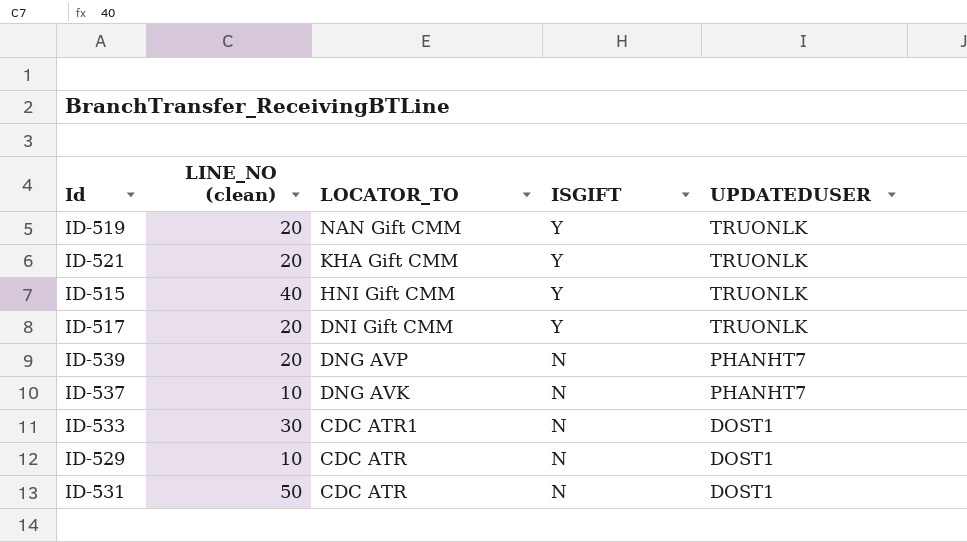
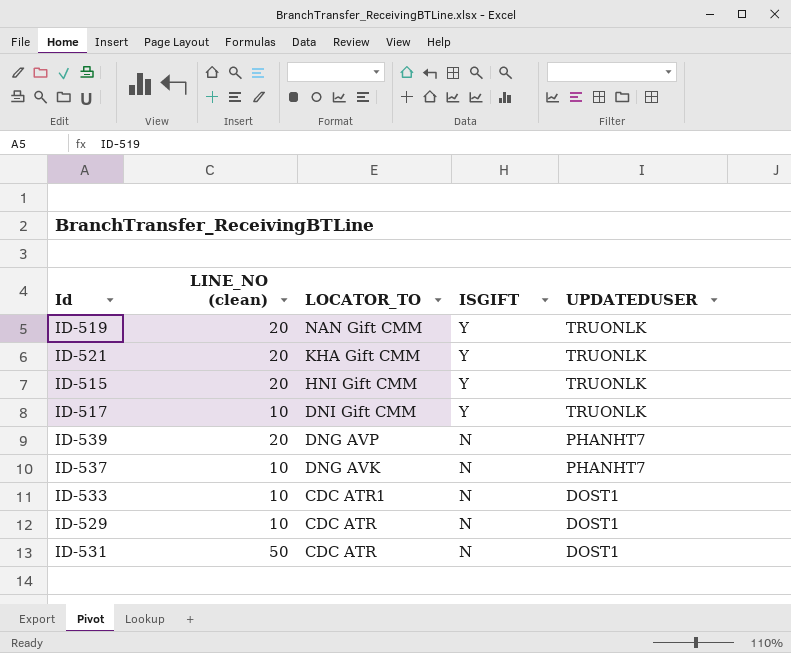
ID-515 | LINE_NO (clean): 40 -> 20
ID-517 | LINE_NO (clean): 20 -> 10
ID-533 | LINE_NO (clean): 30 -> 10

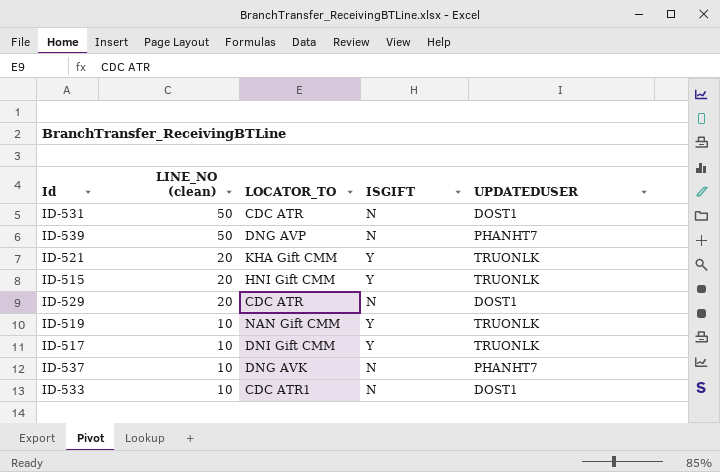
row order: LOCATOR_TO descending -> LINE_NO (clean) descending
ID-539 | LINE_NO (clean): 20 -> 50
ID-529 | LINE_NO (clean): 10 -> 20
ID-519 | LINE_NO (clean): 20 -> 10

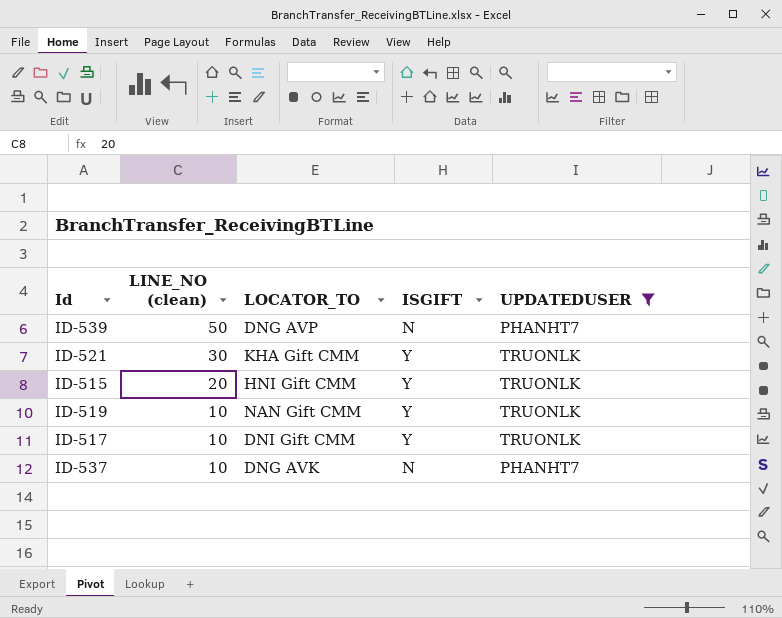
filter: none -> UPDATEDUSER != DOST1
ID-521 | LINE_NO (clean): 20 -> 30

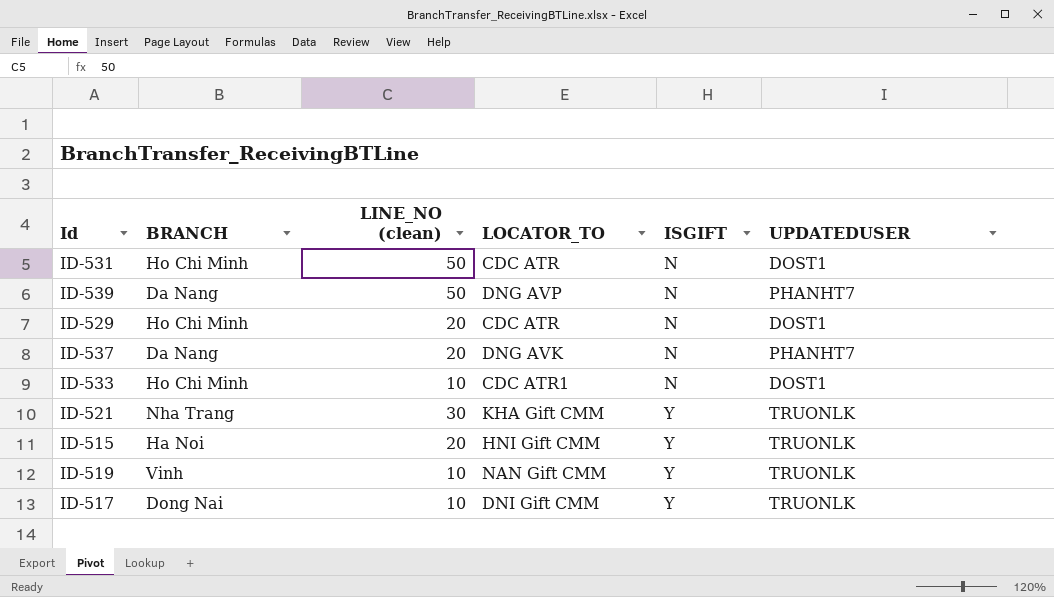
filter: UPDATEDUSER != DOST1 -> none
row order: LINE_NO (clean) descending -> ISGIFT ascending
column BRANCH | position: none -> 2
ID-537 | LINE_NO (clean): 10 -> 20

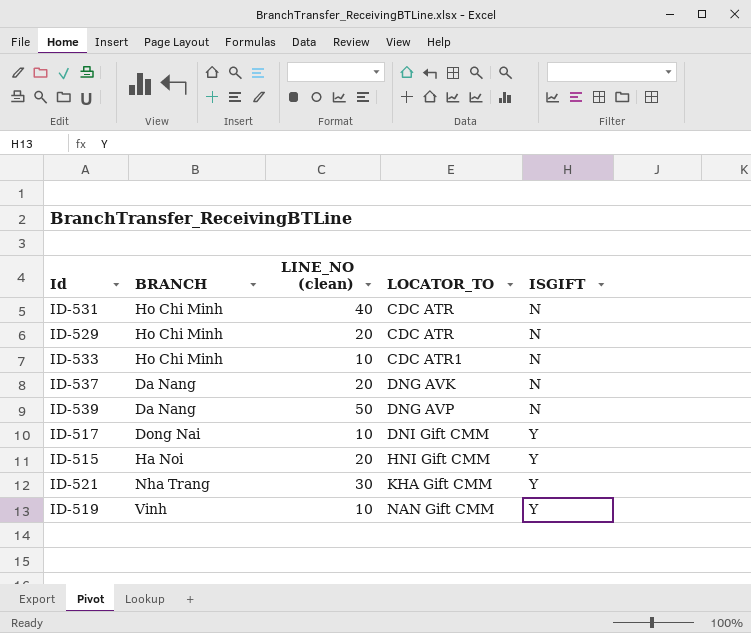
row order: ISGIFT ascending -> LOCATOR_TO ascending
column UPDATEDUSER | position: 6 -> none
ID-531 | LINE_NO (clean): 50 -> 40

